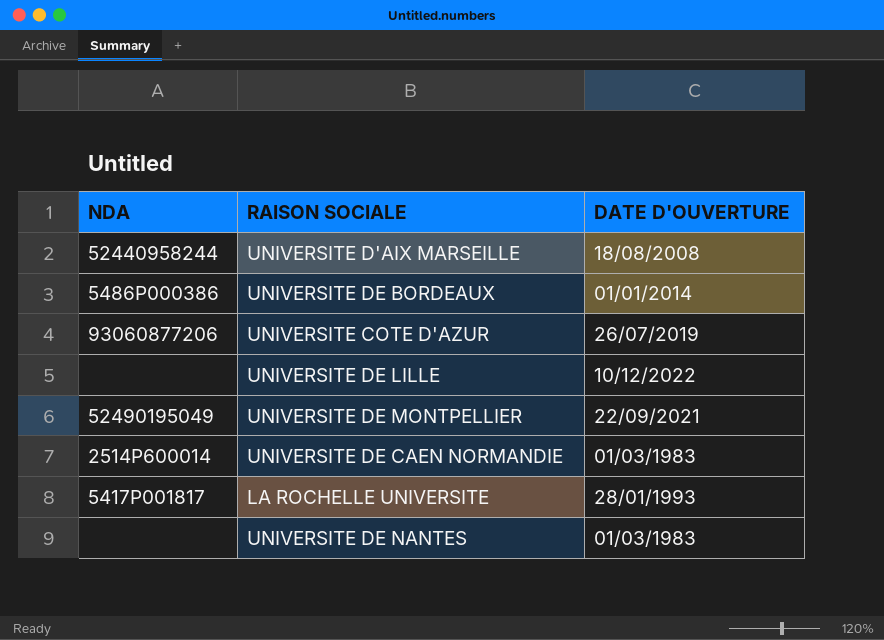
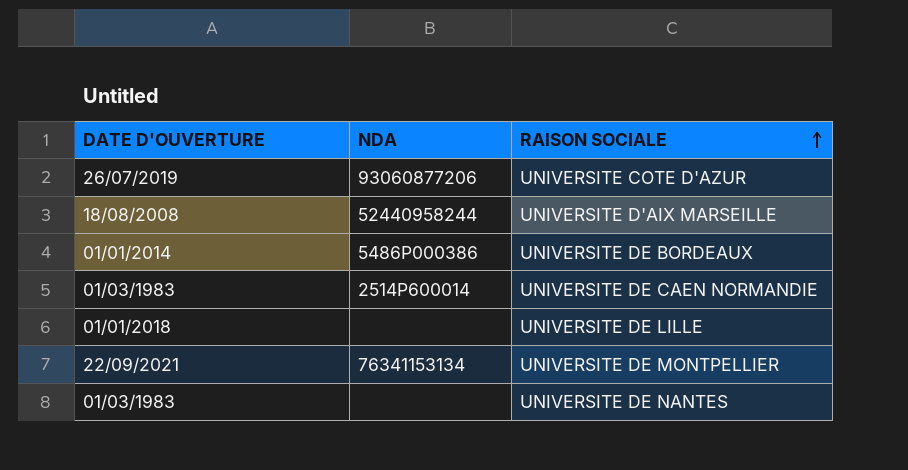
row order: none -> RAISON SOCIALE ascending
column DATE D'OUVERTURE | position: 3 -> 1
row LA ROCHELLE UNIVERSITE: 5417P001817 | 28/01/1993 -> none
UNIVERSITE DE LILLE | DATE D'OUVERTURE: 10/12/2022 -> 01/01/2018
UNIVERSITE DE MONTPELLIER | NDA: 52490195049 -> 76341153134

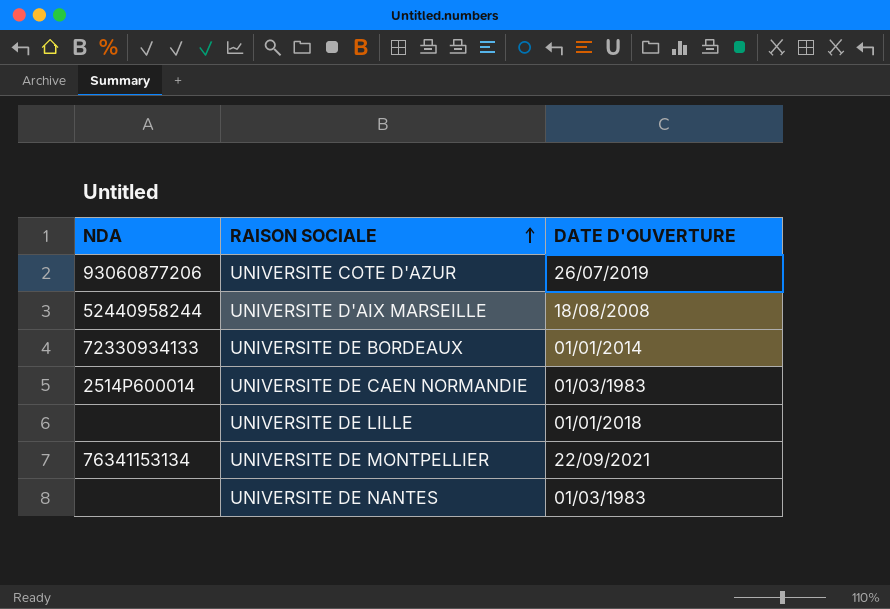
column DATE D'OUVERTURE | position: 1 -> 3
UNIVERSITE DE BORDEAUX | NDA: 5486P000386 -> 72330934133

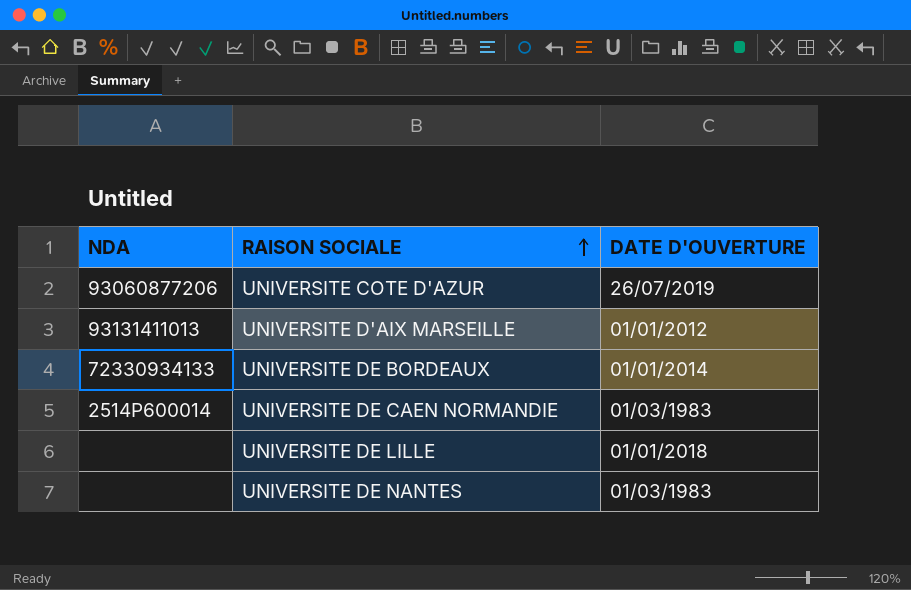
row UNIVERSITE DE MONTPELLIER: 76341153134 | 22/09/2021 -> none
UNIVERSITE D'AIX MARSEILLE | NDA: 52440958244 -> 93131411013
UNIVERSITE D'AIX MARSEILLE | DATE D'OUVERTURE: 18/08/2008 -> 01/01/2012

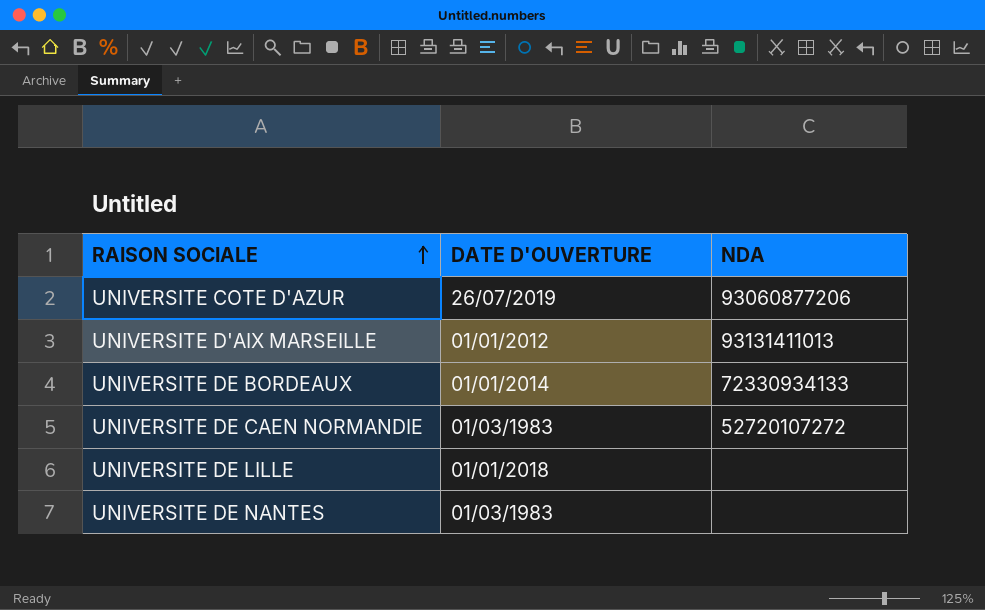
column NDA | position: 1 -> 3
UNIVERSITE DE CAEN NORMANDIE | NDA: 2514P600014 -> 52720107272

